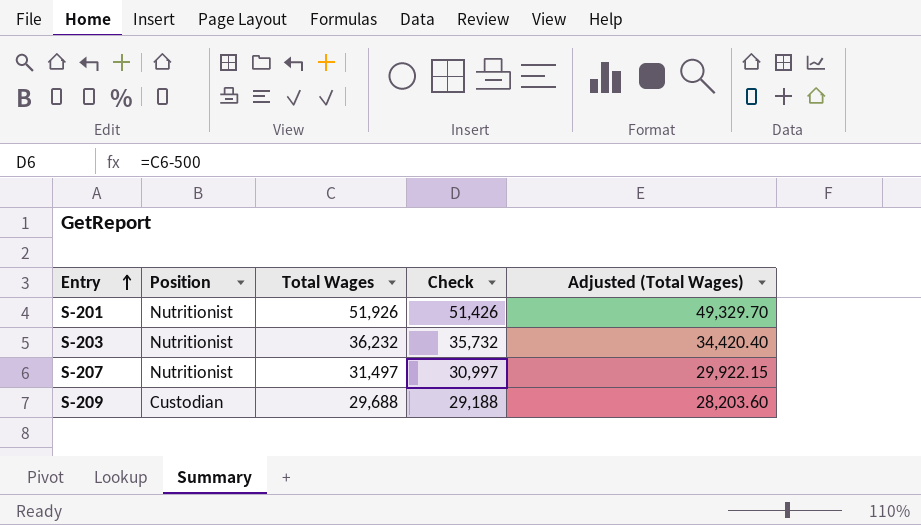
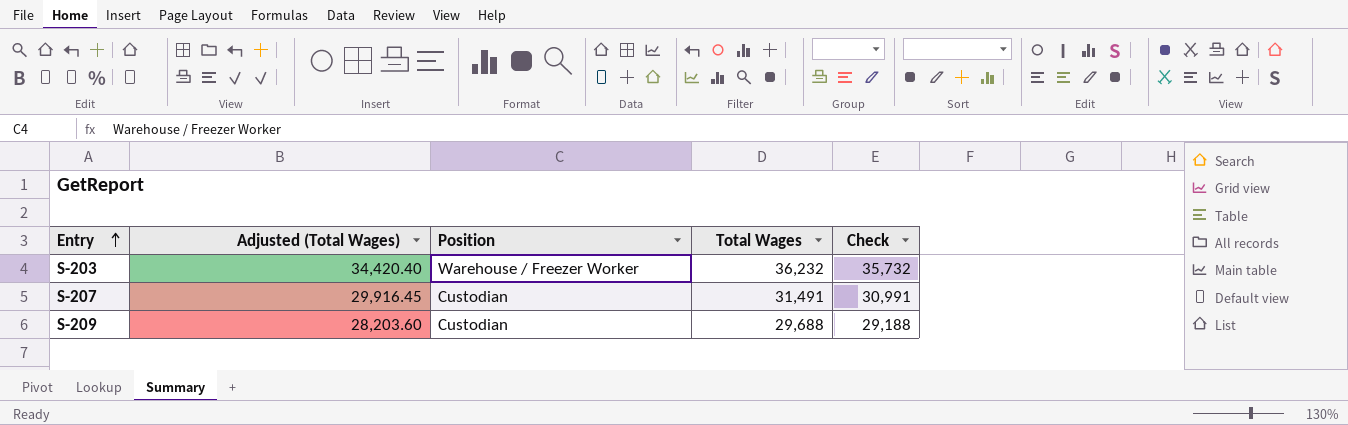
column Adjusted (Total Wages) | position: 5 -> 2
row S-201: Nutritionist | 51,926 | 51,426 | 49,329.70 -> none
S-203 | Position: Nutritionist -> Warehouse / Freezer Worker
S-207 | Adjusted (Total Wages): 29,922.15 -> 29,916.45
S-207 | Position: Nutritionist -> Custodian
S-207 | Total Wages: 31,497 -> 31,491
S-207 | Check: 30,997 -> 30,991

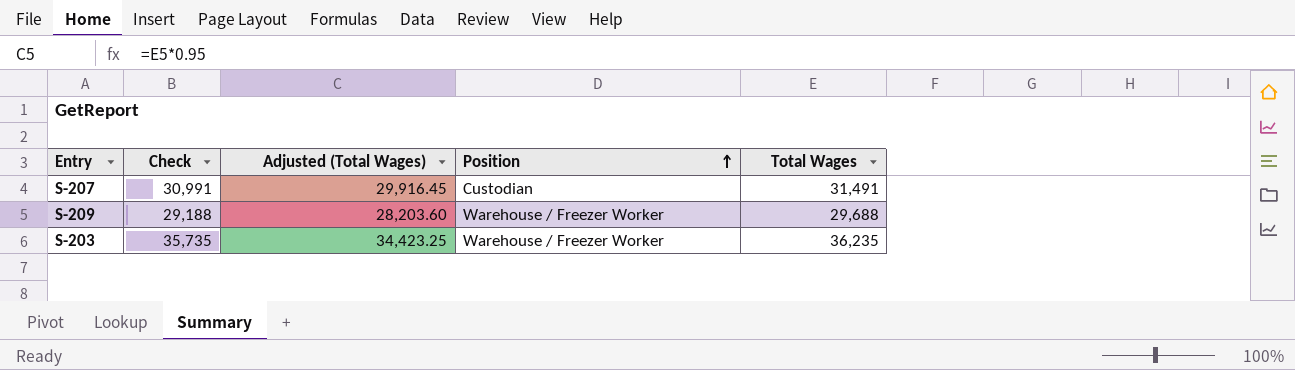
row order: Entry ascending -> Position ascending
column Check | position: 5 -> 2
S-209 | Position: Custodian -> Warehouse / Freezer Worker
S-203 | Check: 35,732 -> 35,735
S-203 | Adjusted (Total Wages): 34,420.40 -> 34,423.25
S-203 | Total Wages: 36,232 -> 36,235

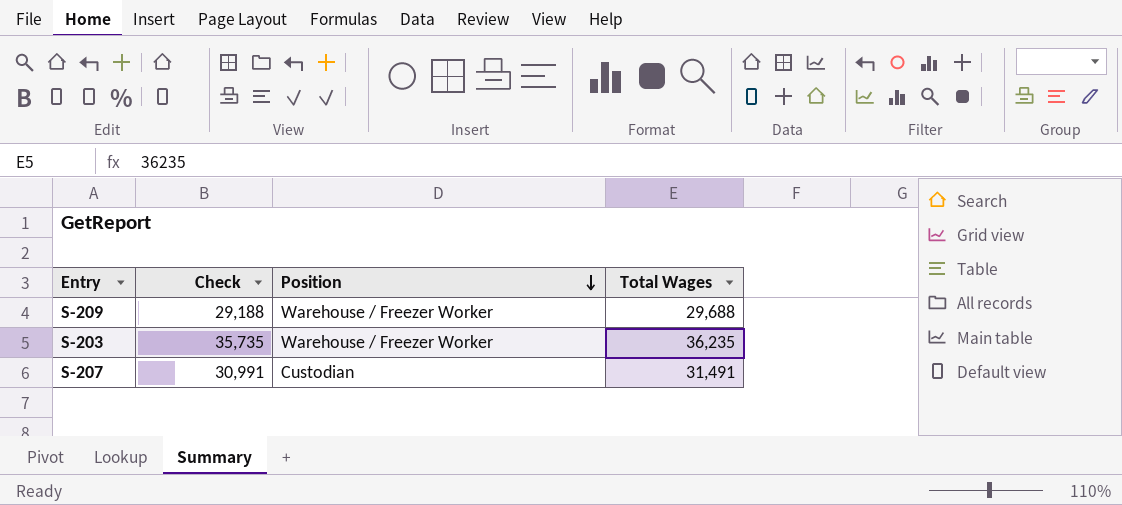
row order: Position ascending -> Position descending
column Adjusted (Total Wages) | formula: [Total Wages] * 0.95 -> none

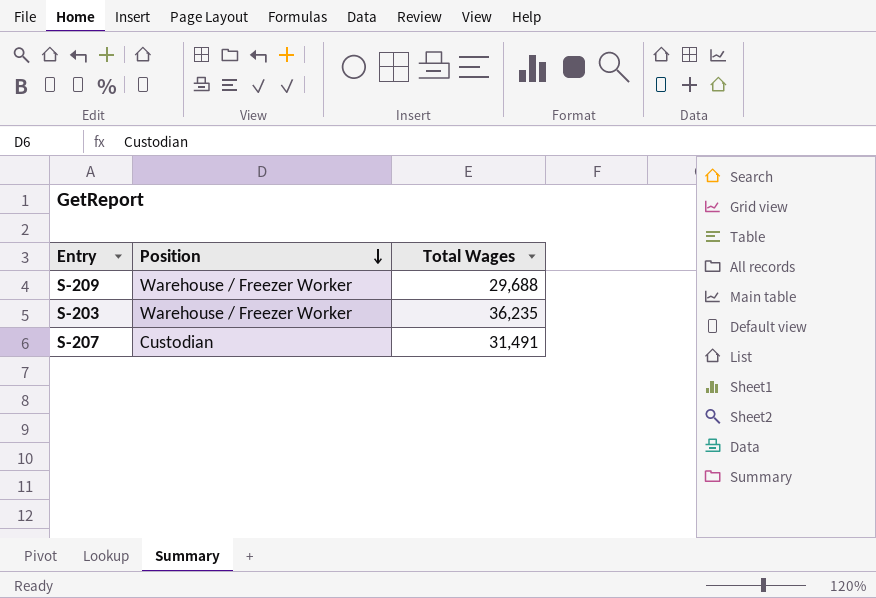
column Check | formula: [Total Wages] - 500 -> none

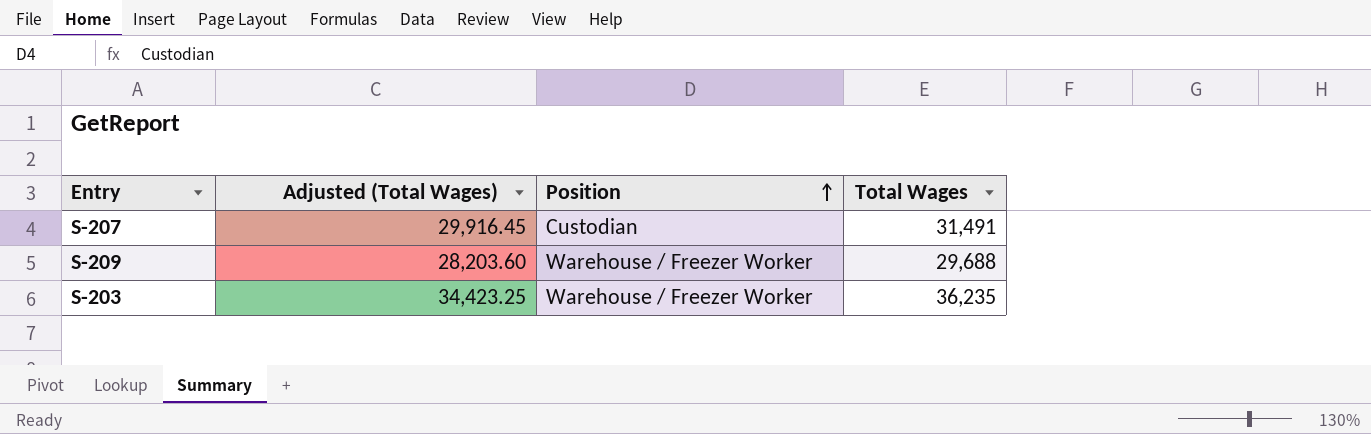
row order: Position descending -> Position ascending
column Adjusted (Total Wages) | formula: none -> [Total Wages] * 0.95

